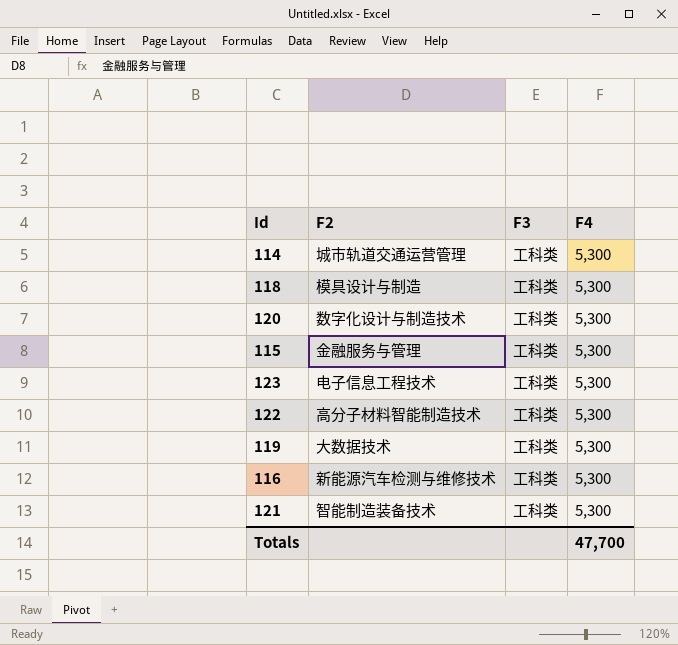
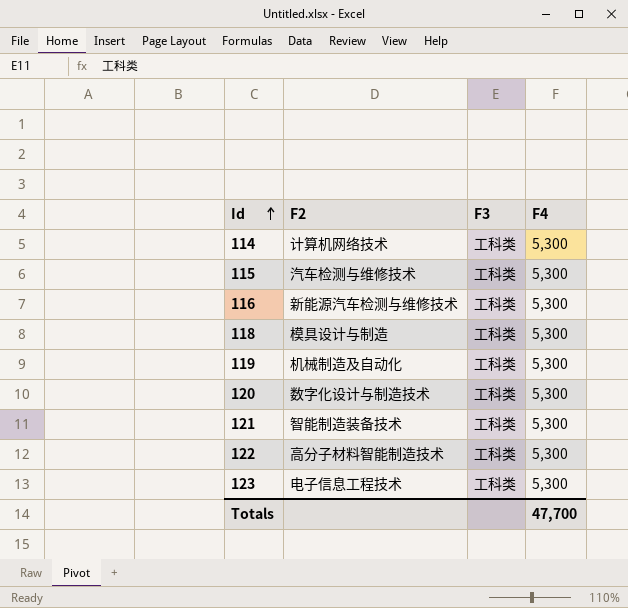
row order: none -> Id ascending
114 | F2: 城市轨道交通运营管理 -> 计算机网络技术
115 | F2: 金融服务与管理 -> 汽车检测与维修技术
119 | F2: 大数据技术 -> 机械制造及自动化

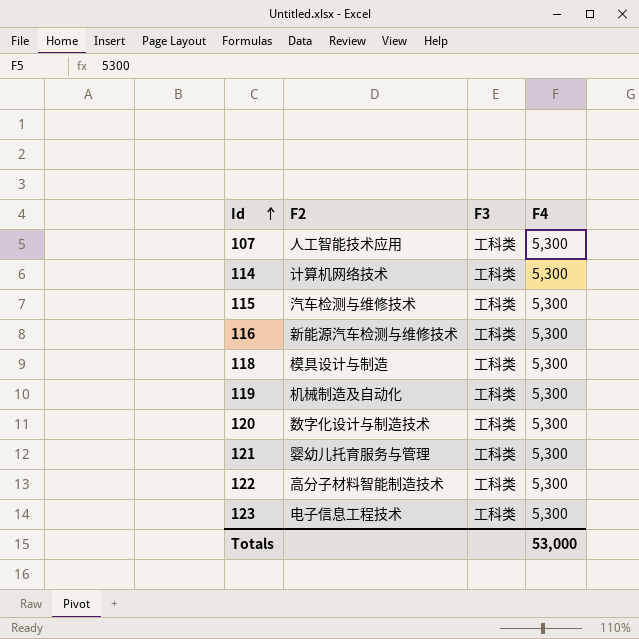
row 107: none -> 人工智能技术应用 | 工科类 | 5,300
121 | F2: 智能制造装备技术 -> 婴幼儿托育服务与管理
Totals | F4: 47,700 -> 53,000

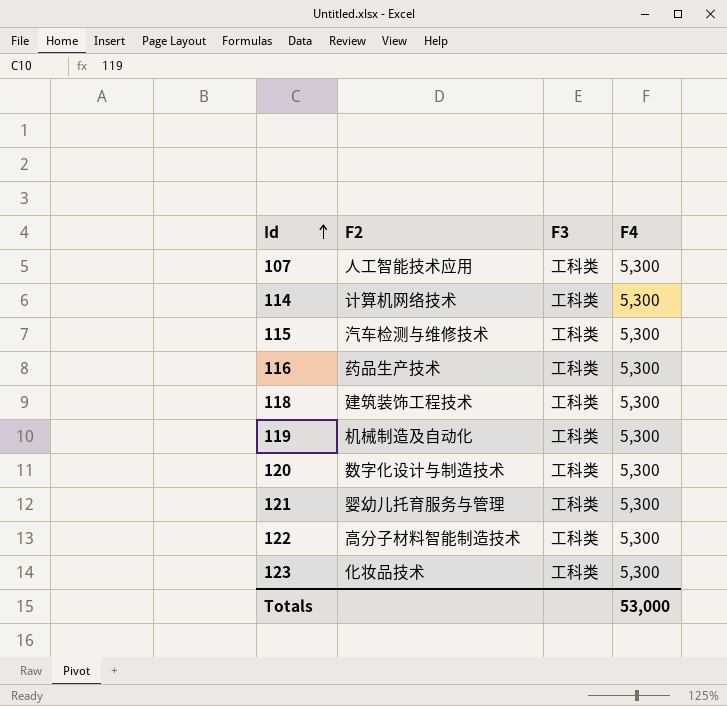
116 | F2: 新能源汽车检测与维修技术 -> 药品生产技术
118 | F2: 模具设计与制造 -> 建筑装饰工程技术
123 | F2: 电子信息工程技术 -> 化妆品技术

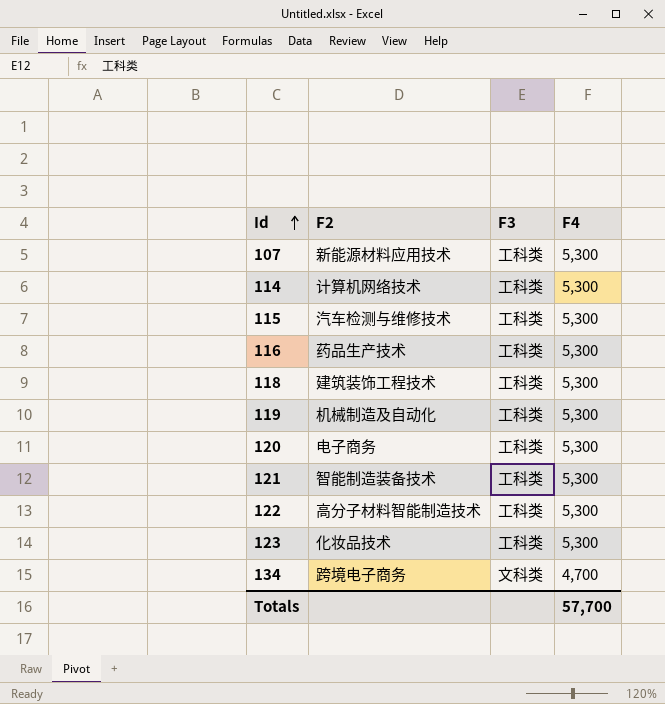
107 | F2: 人工智能技术应用 -> 新能源材料应用技术
120 | F2: 数字化设计与制造技术 -> 电子商务
121 | F2: 婴幼儿托育服务与管理 -> 智能制造装备技术
row 134: none -> 跨境电子商务 | 文科类 | 4,700
Totals | F4: 53,000 -> 57,700

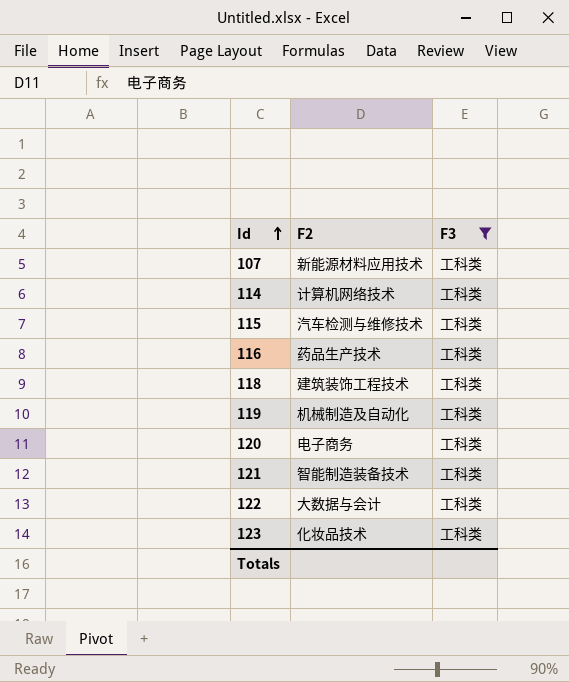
filter: none -> F3 = 工科类
column F4 | position: 4 -> none
122 | F2: 高分子材料智能制造技术 -> 大数据与会计

